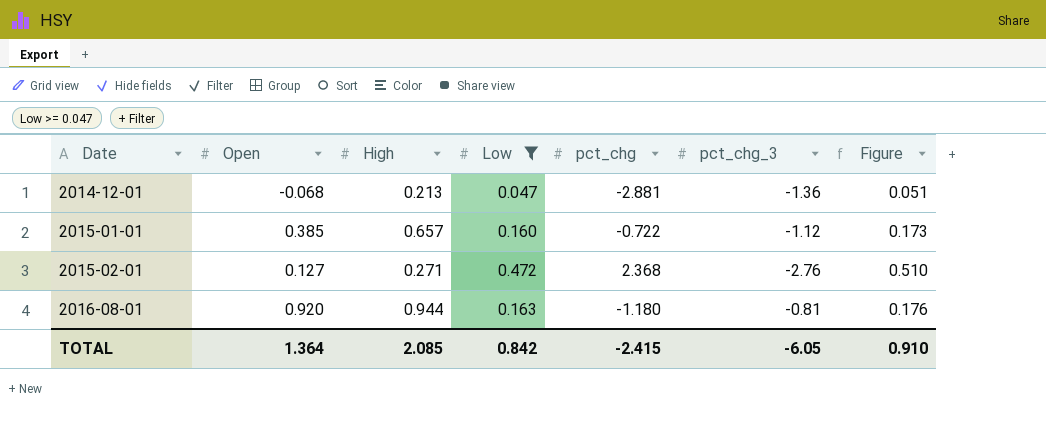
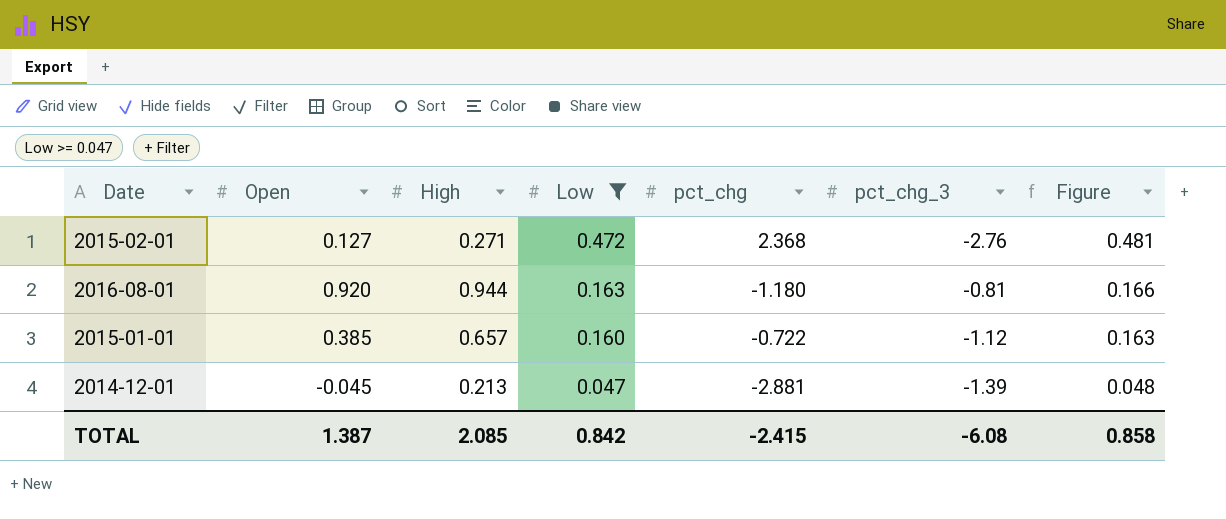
row order: Date ascending -> Low descending
column Figure | formula: [Low] * 1.08 -> [Low] * 1.02
2014-12-01 | Open: -0.068 -> -0.045
2014-12-01 | pct_chg_3: -1.36 -> -1.39
TOTAL | Open: 1.364 -> 1.387
TOTAL | pct_chg_3: -6.05 -> -6.08
TOTAL | Figure: 0.910 -> 0.858

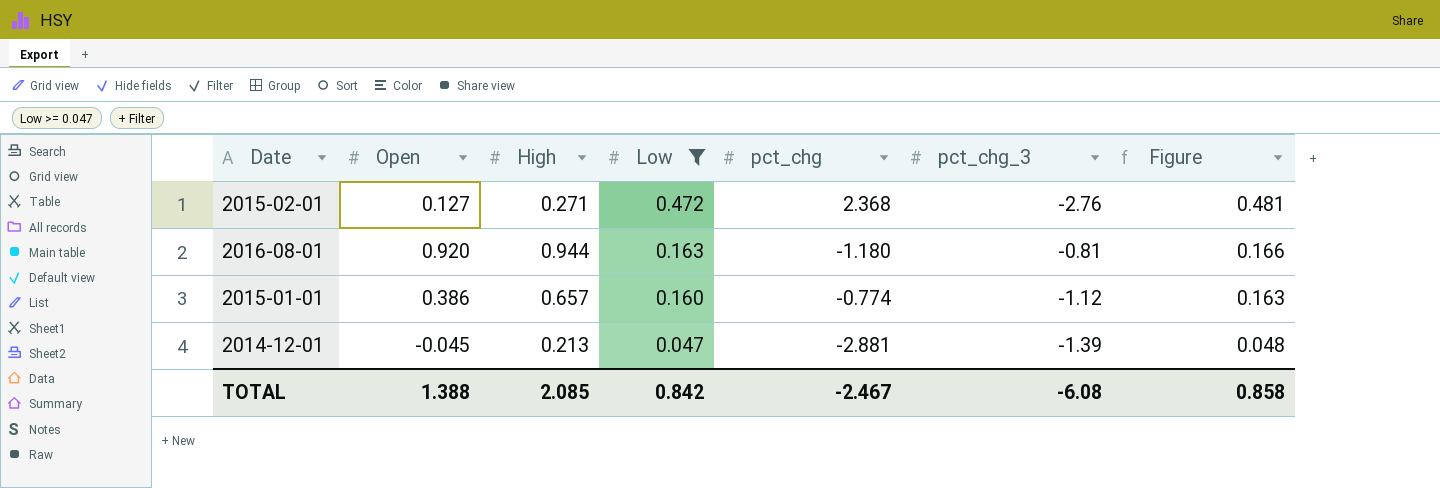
2015-01-01 | Open: 0.385 -> 0.386
2015-01-01 | pct_chg: -0.722 -> -0.774
TOTAL | Open: 1.387 -> 1.388
TOTAL | pct_chg: -2.415 -> -2.467

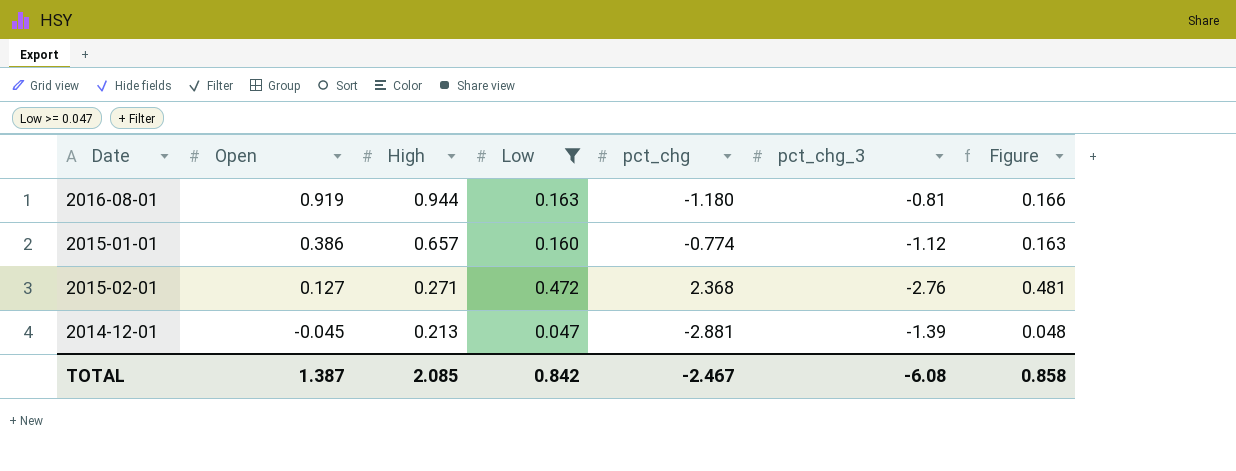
row order: Low descending -> Open descending
2016-08-01 | Open: 0.920 -> 0.919
TOTAL | Open: 1.388 -> 1.387

